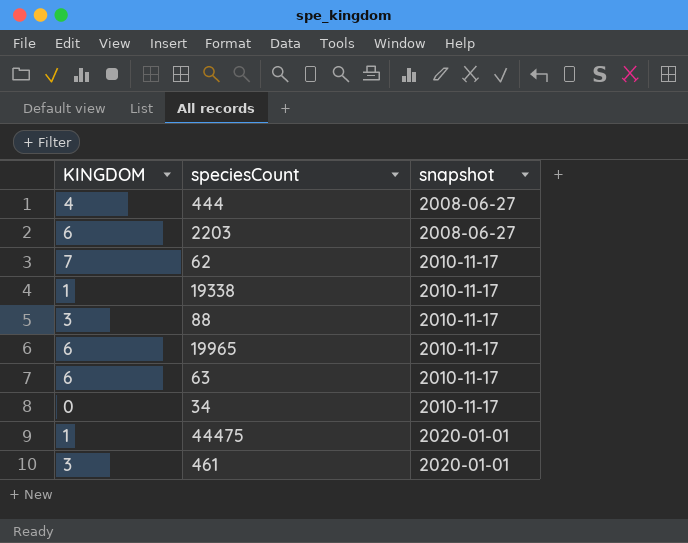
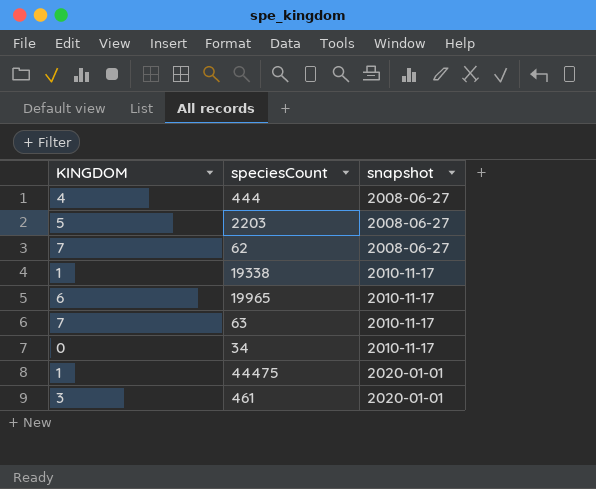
row 88: 3 | 2010-11-17 -> none
2203 | KINGDOM: 6 -> 5
62 | snapshot: 2010-11-17 -> 2008-06-27
63 | KINGDOM: 6 -> 7

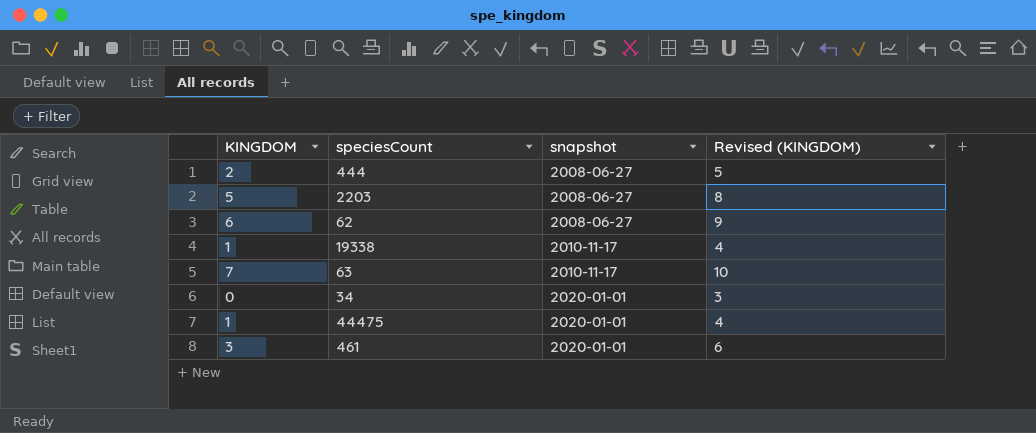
column Revised (KINGDOM) | formula: none -> [KINGDOM] + 3
row 19965: 6 | 2010-11-17 -> none
444 | KINGDOM: 4 -> 2
62 | KINGDOM: 7 -> 6
34 | snapshot: 2010-11-17 -> 2020-01-01

